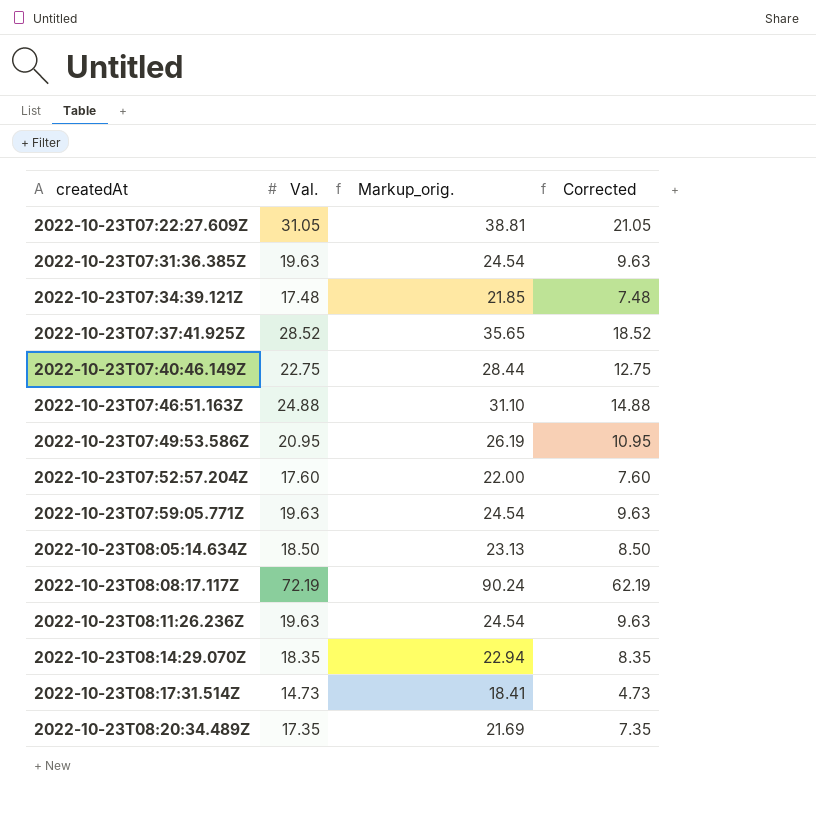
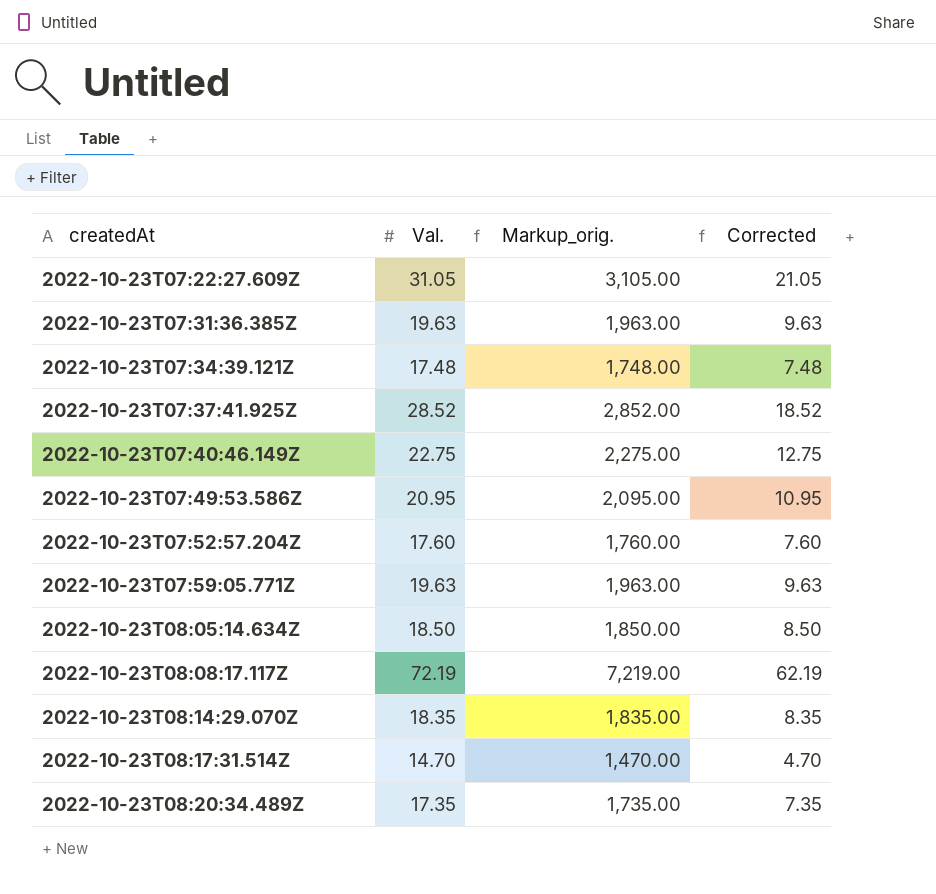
column Markup_orig. | formula: [Val.] * 1.25 -> [Val.] * 100
row 2022-10-23T07:46:51.163Z: 24.88 | 31.10 | 14.88 -> none
row 2022-10-23T08:11:26.236Z: 19.63 | 24.54 | 9.63 -> none
2022-10-23T08:17:31.514Z | Val.: 14.73 -> 14.70
2022-10-23T08:17:31.514Z | Corrected: 4.73 -> 4.70

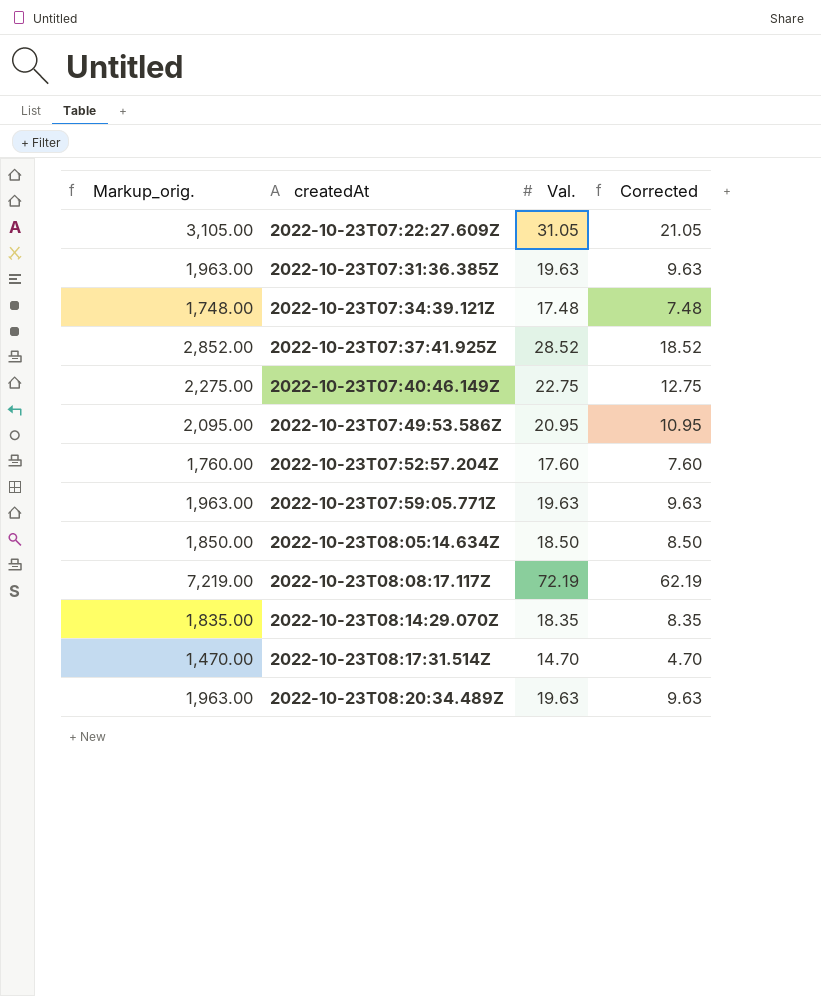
column Markup_orig. | position: 3 -> 1
2022-10-23T08:20:34.489Z | Markup_orig.: 1,735.00 -> 1,963.00
2022-10-23T08:20:34.489Z | Val.: 17.35 -> 19.63
2022-10-23T08:20:34.489Z | Corrected: 7.35 -> 9.63

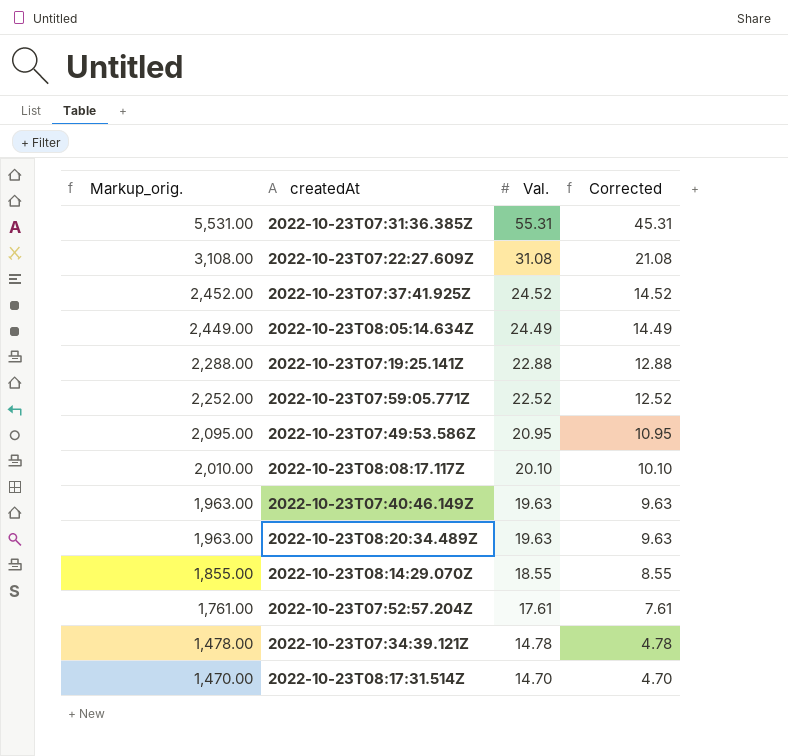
row order: createdAt ascending -> Markup_orig. descending
2022-10-23T07:31:36.385Z | Markup_orig.: 1,963.00 -> 5,531.00
2022-10-23T07:31:36.385Z | Val.: 19.63 -> 55.31
2022-10-23T07:31:36.385Z | Corrected: 9.63 -> 45.31
2022-10-23T07:22:27.609Z | Markup_orig.: 3,105.00 -> 3,108.00
2022-10-23T07:22:27.609Z | Val.: 31.05 -> 31.08
2022-10-23T07:22:27.609Z | Corrected: 21.05 -> 21.08
2022-10-23T07:37:41.925Z | Markup_orig.: 2,852.00 -> 2,452.00
2022-10-23T07:37:41.925Z | Val.: 28.52 -> 24.52
2022-10-23T07:37:41.925Z | Corrected: 18.52 -> 14.52
2022-10-23T08:05:14.634Z | Markup_orig.: 1,850.00 -> 2,449.00
2022-10-23T08:05:14.634Z | Val.: 18.50 -> 24.49
2022-10-23T08:05:14.634Z | Corrected: 8.50 -> 14.49
row 2022-10-23T07:19:25.141Z: none -> 2,288.00 | 22.88 | 12.88
2022-10-23T07:59:05.771Z | Markup_orig.: 1,963.00 -> 2,252.00
2022-10-23T07:59:05.771Z | Val.: 19.63 -> 22.52
2022-10-23T07:59:05.771Z | Corrected: 9.63 -> 12.52
2022-10-23T08:08:17.117Z | Markup_orig.: 7,219.00 -> 2,010.00
2022-10-23T08:08:17.117Z | Val.: 72.19 -> 20.10
2022-10-23T08:08:17.117Z | Corrected: 62.19 -> 10.10
2022-10-23T07:40:46.149Z | Markup_orig.: 2,275.00 -> 1,963.00
2022-10-23T07:40:46.149Z | Val.: 22.75 -> 19.63
2022-10-23T07:40:46.149Z | Corrected: 12.75 -> 9.63
2022-10-23T08:14:29.070Z | Markup_orig.: 1,835.00 -> 1,855.00
2022-10-23T08:14:29.070Z | Val.: 18.35 -> 18.55
2022-10-23T08:14:29.070Z | Corrected: 8.35 -> 8.55
2022-10-23T07:52:57.204Z | Markup_orig.: 1,760.00 -> 1,761.00
2022-10-23T07:52:57.204Z | Val.: 17.60 -> 17.61
2022-10-23T07:52:57.204Z | Corrected: 7.60 -> 7.61
2022-10-23T07:34:39.121Z | Markup_orig.: 1,748.00 -> 1,478.00
2022-10-23T07:34:39.121Z | Val.: 17.48 -> 14.78
2022-10-23T07:34:39.121Z | Corrected: 7.48 -> 4.78

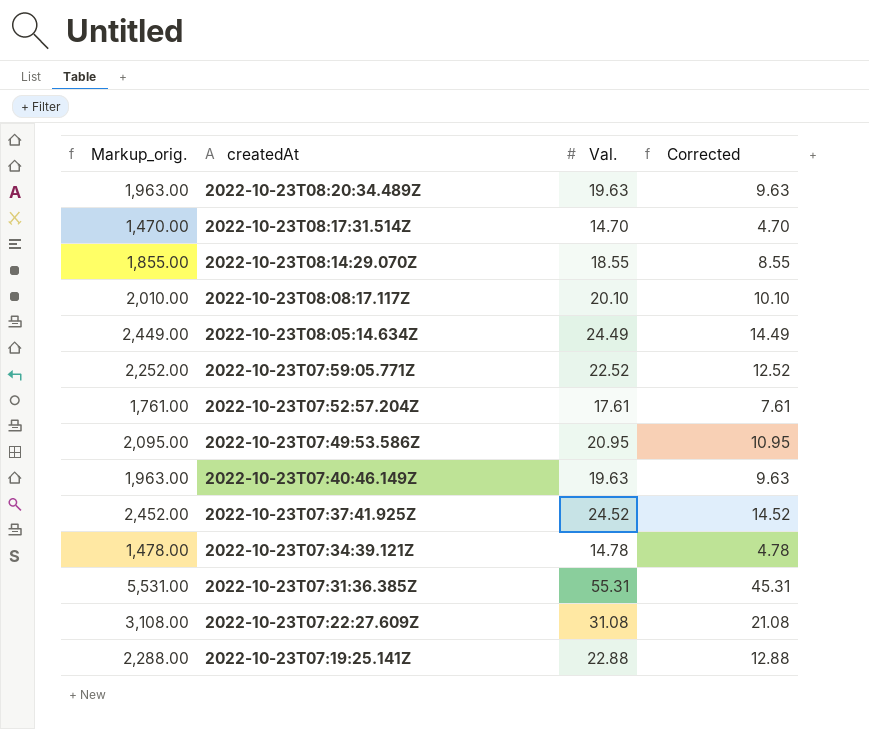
row order: Markup_orig. descending -> createdAt descending

